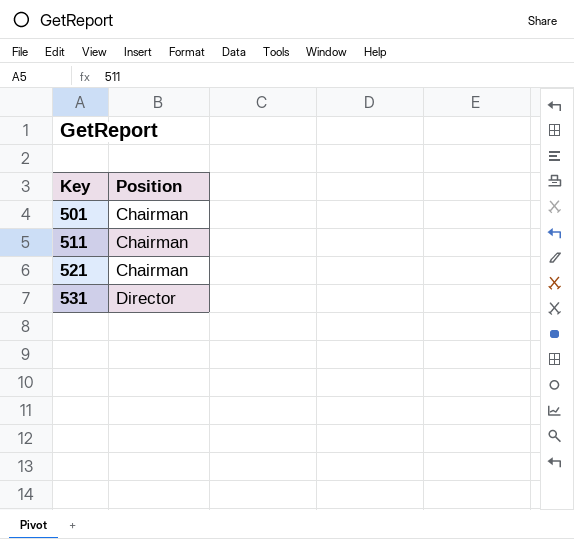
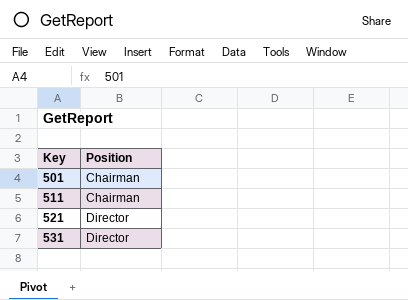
521 | Position: Chairman -> Director

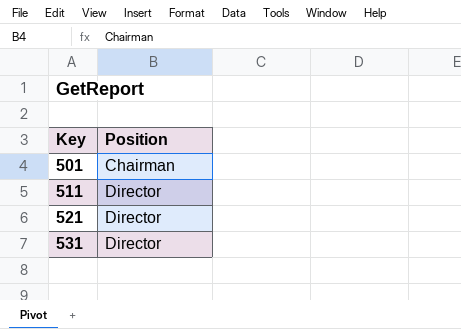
511 | Position: Chairman -> Director

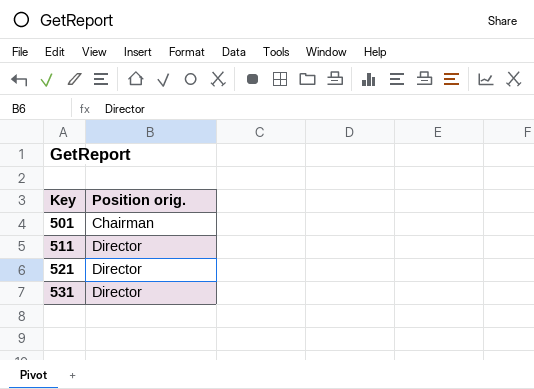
column name: Position -> Position orig.

